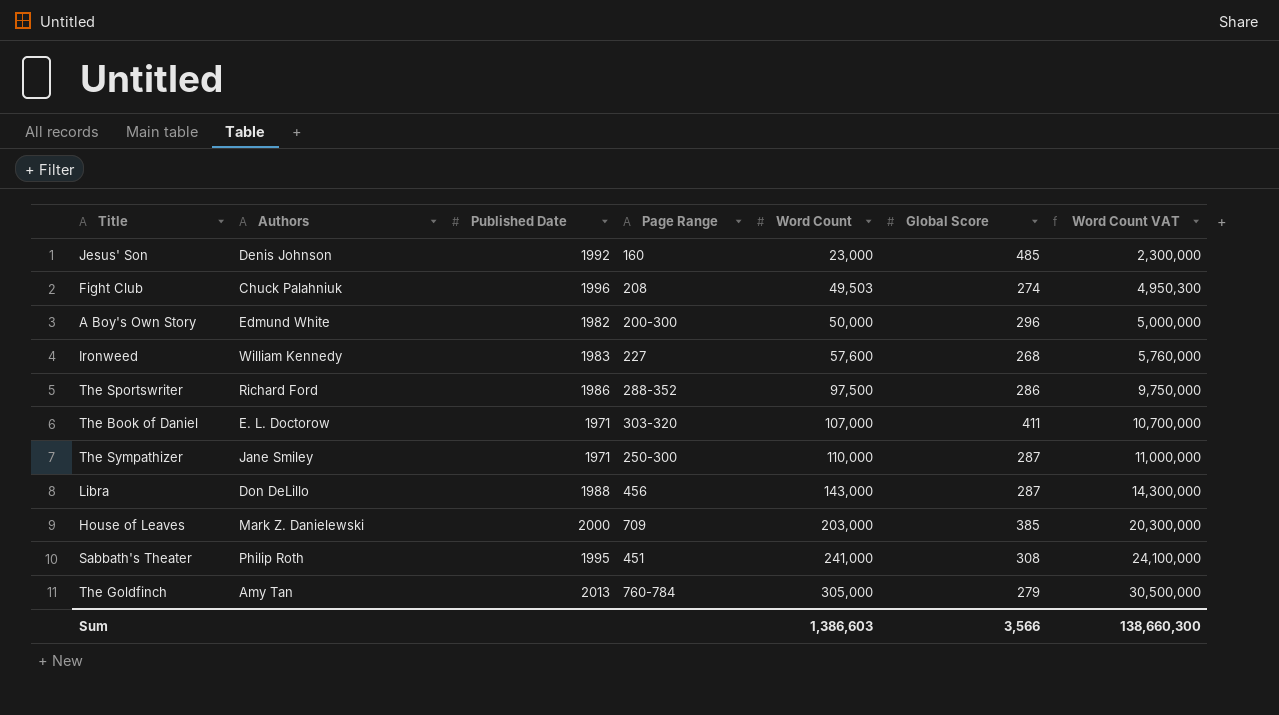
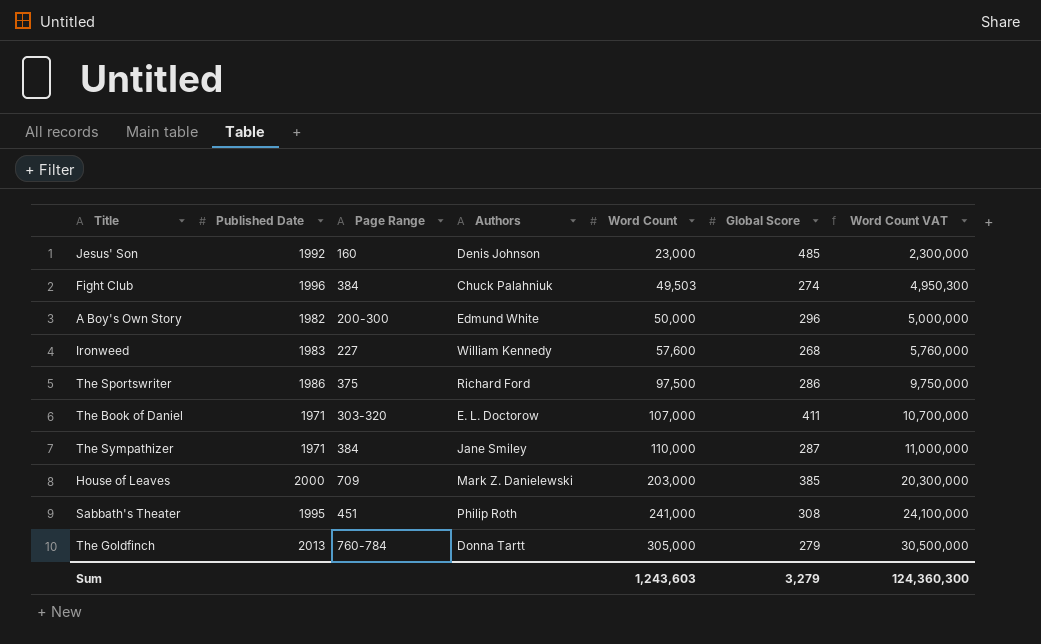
column Authors | position: 2 -> 4
row Libra: Don DeLillo | 1988 | 456 | 143,000 | 287 | 14,300,000 -> none
Fight Club | Page Range: 208 -> 384
The Sportswriter | Page Range: 288-352 -> 375
The Sympathizer | Page Range: 250-300 -> 384
The Goldfinch | Authors: Amy Tan -> Donna Tartt
Sum | Word Count: 1,386,603 -> 1,243,603
Sum | Global Score: 3,566 -> 3,279
Sum | Word Count VAT: 138,660,300 -> 124,360,300

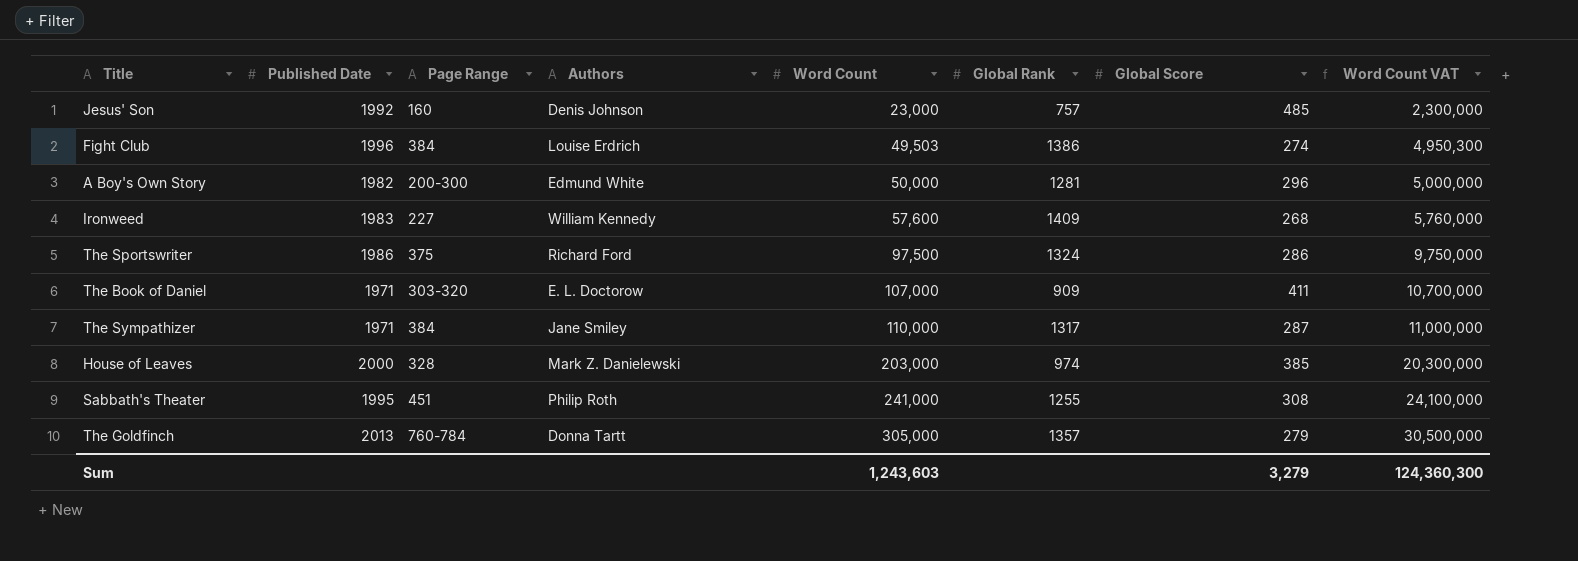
column Global Rank | position: none -> 6
Fight Club | Authors: Chuck Palahniuk -> Louise Erdrich
House of Leaves | Page Range: 709 -> 328

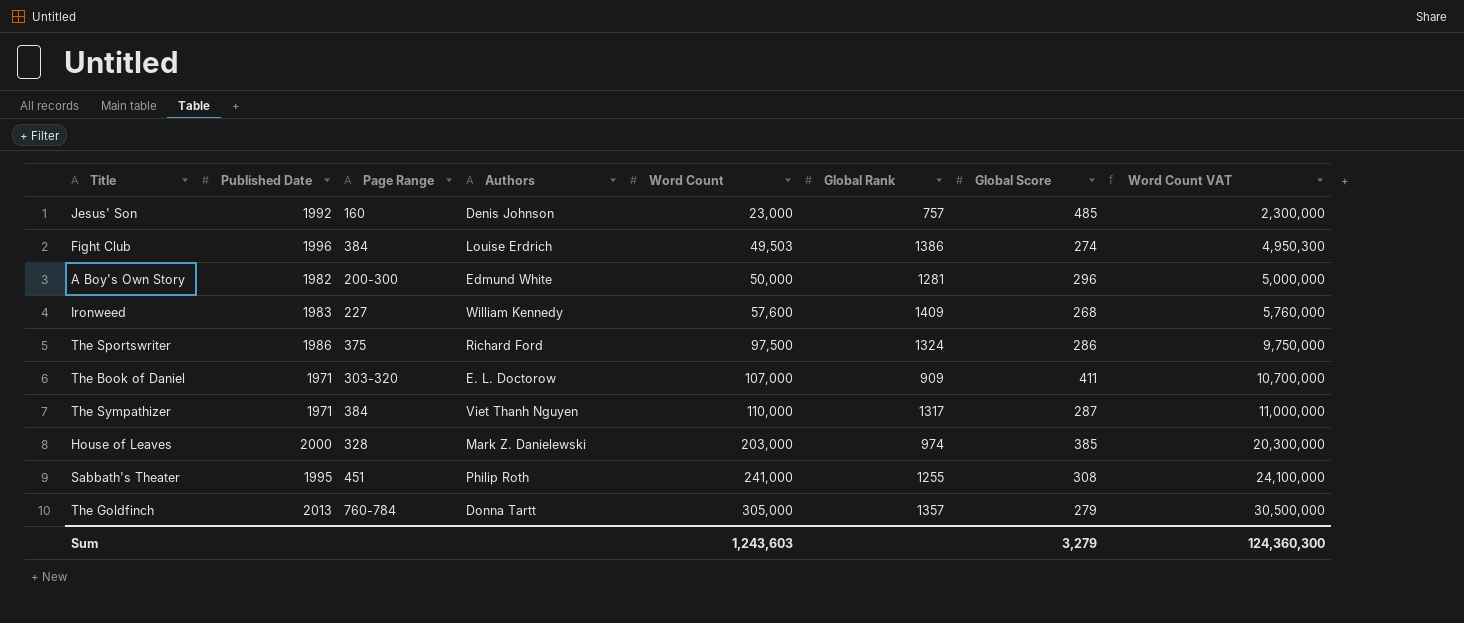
The Sympathizer | Authors: Jane Smiley -> Viet Thanh Nguyen

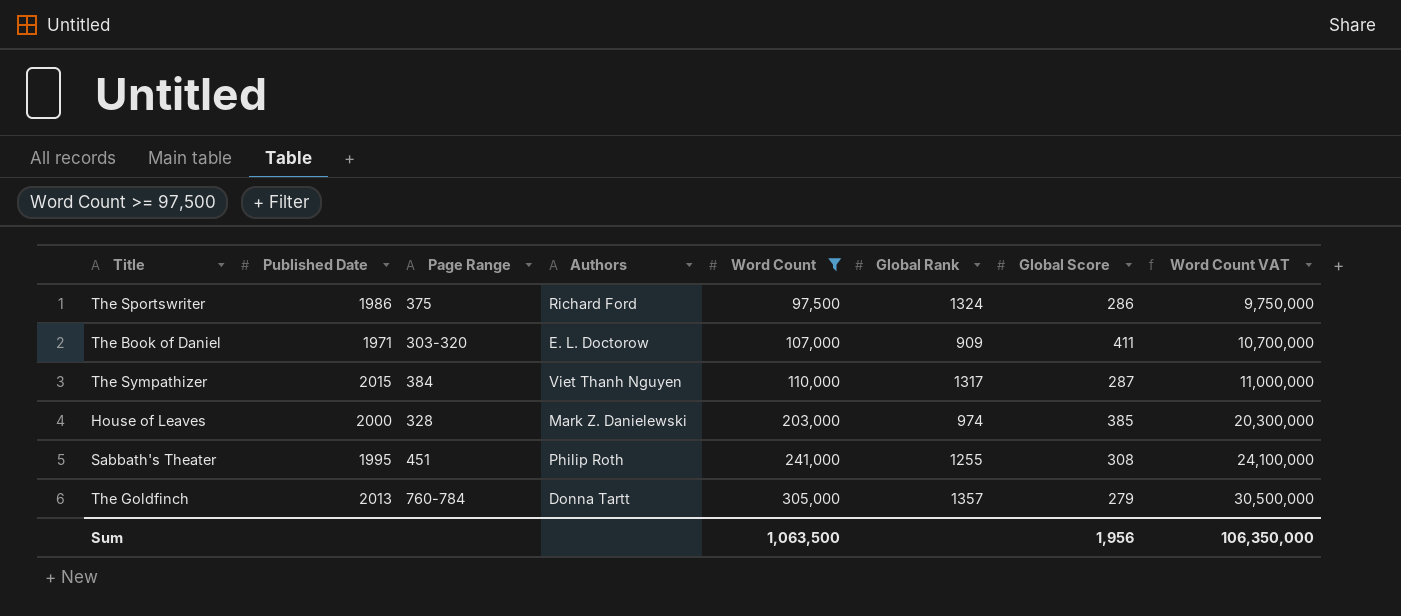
filter: none -> Word Count >= 97,500
The Sympathizer | Published Date: 1971 -> 2015
Sum | Word Count: 1,243,603 -> 1,063,500
Sum | Global Score: 3,279 -> 1,956
Sum | Word Count VAT: 124,360,300 -> 106,350,000

